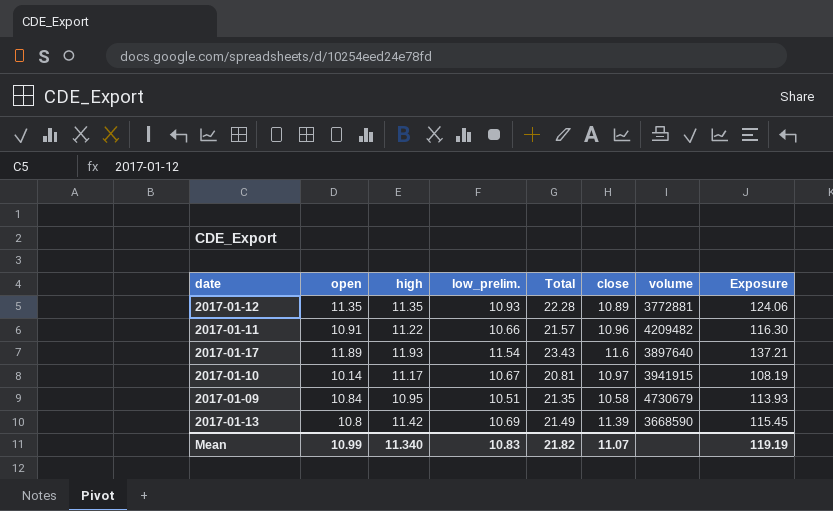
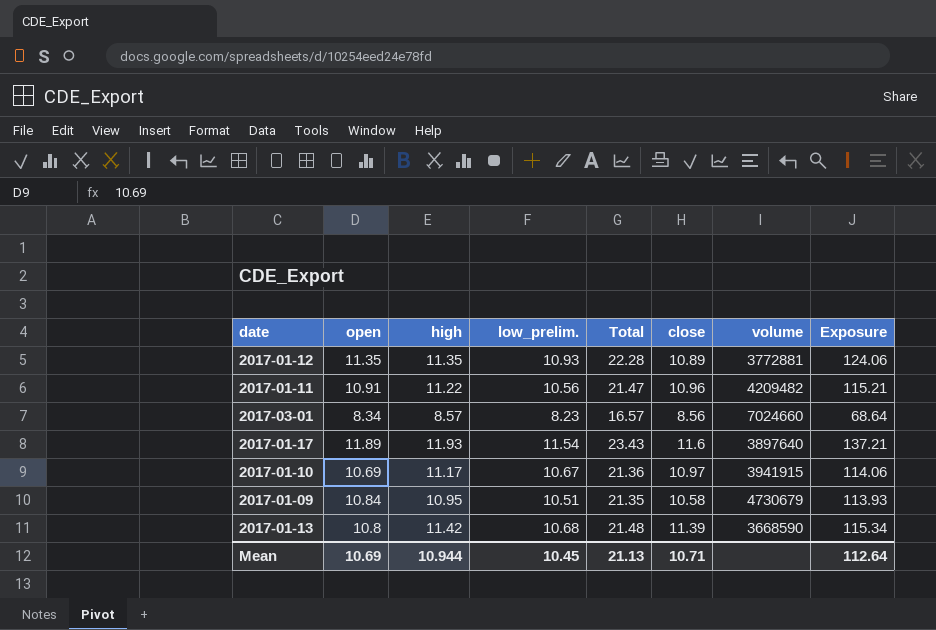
2017-01-11 | low_prelim.: 10.66 -> 10.56
2017-01-11 | Total: 21.57 -> 21.47
2017-01-11 | Exposure: 116.30 -> 115.21
row 2017-03-01: none -> 8.34 | 8.57 | 8.23 | 16.57 | 8.56 | 7024660 | 68.64
2017-01-10 | open: 10.14 -> 10.69
2017-01-10 | Total: 20.81 -> 21.36
2017-01-10 | Exposure: 108.19 -> 114.06
2017-01-13 | low_prelim.: 10.69 -> 10.68
2017-01-13 | Total: 21.49 -> 21.48
2017-01-13 | Exposure: 115.45 -> 115.34
Mean | open: 10.99 -> 10.69
Mean | high: 11.340 -> 10.944
Mean | low_prelim.: 10.83 -> 10.45
Mean | Total: 21.82 -> 21.13
Mean | close: 11.07 -> 10.71
Mean | Exposure: 119.19 -> 112.64

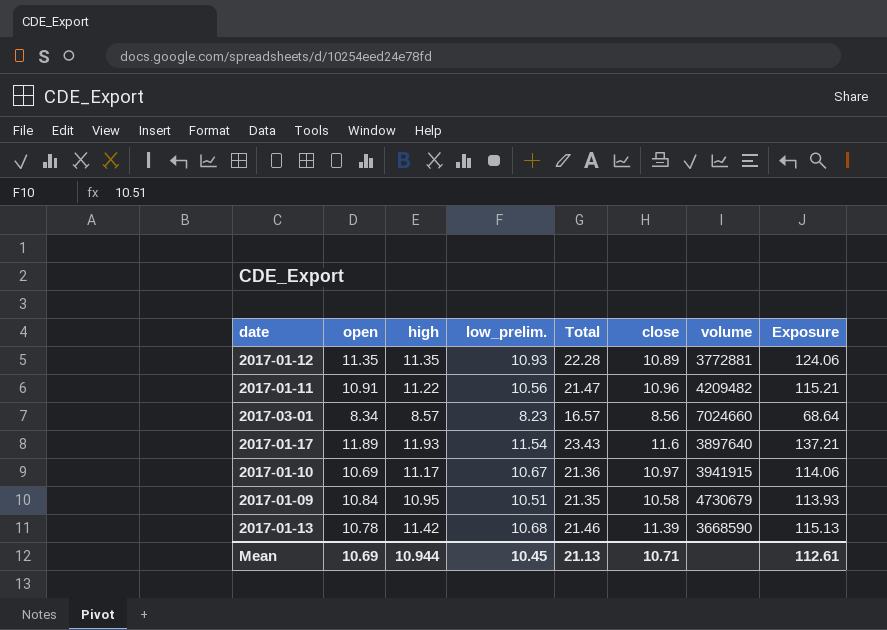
2017-01-13 | open: 10.8 -> 10.78
2017-01-13 | Total: 21.48 -> 21.46
2017-01-13 | Exposure: 115.34 -> 115.13
Mean | Exposure: 112.64 -> 112.61

